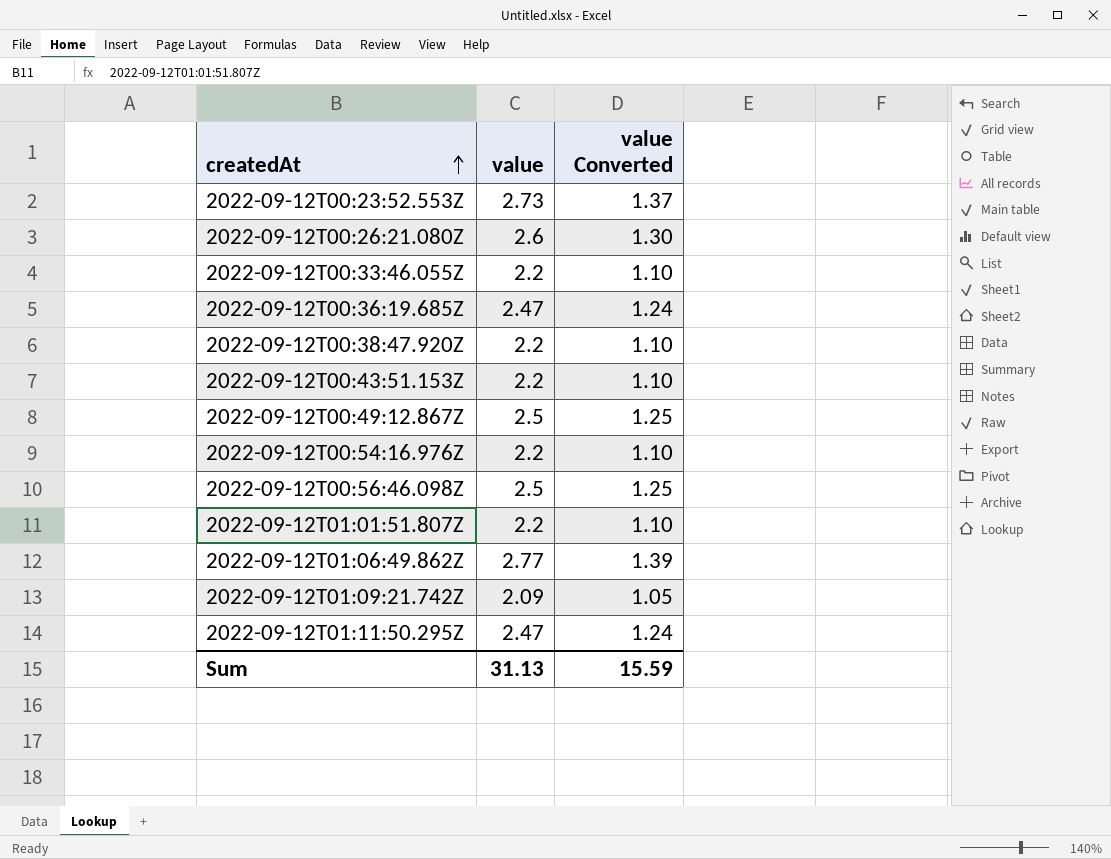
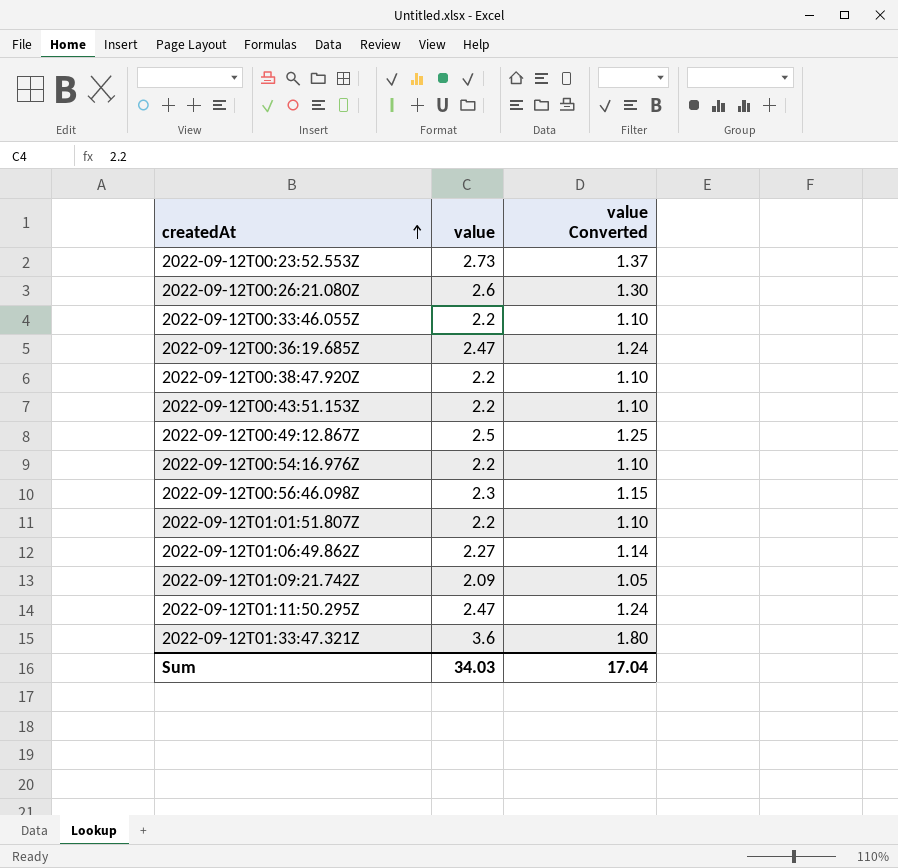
2022-09-12T00:56:46.098Z | value: 2.5 -> 2.3
2022-09-12T00:56:46.098Z | value Converted: 1.25 -> 1.15
2022-09-12T01:06:49.862Z | value: 2.77 -> 2.27
2022-09-12T01:06:49.862Z | value Converted: 1.39 -> 1.14
row 2022-09-12T01:33:47.321Z: none -> 3.6 | 1.80
Sum | value: 31.13 -> 34.03
Sum | value Converted: 15.59 -> 17.04

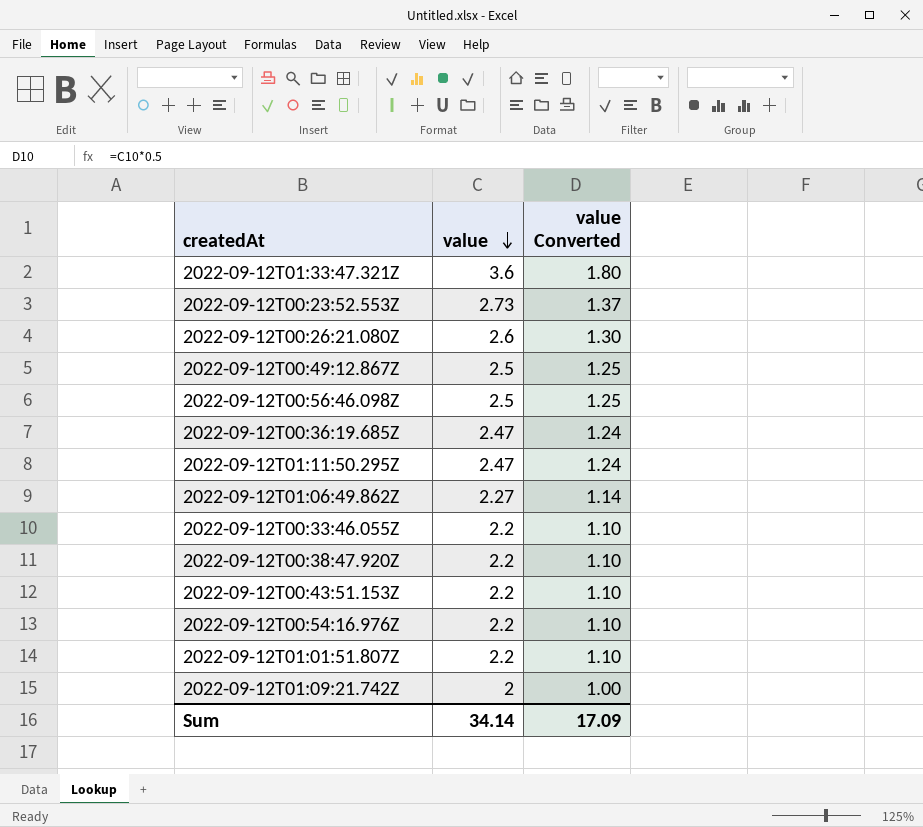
row order: createdAt ascending -> value descending
2022-09-12T00:56:46.098Z | value: 2.3 -> 2.5
2022-09-12T00:56:46.098Z | value Converted: 1.15 -> 1.25
2022-09-12T01:09:21.742Z | value: 2.09 -> 2
2022-09-12T01:09:21.742Z | value Converted: 1.05 -> 1.00
Sum | value: 34.03 -> 34.14
Sum | value Converted: 17.04 -> 17.09

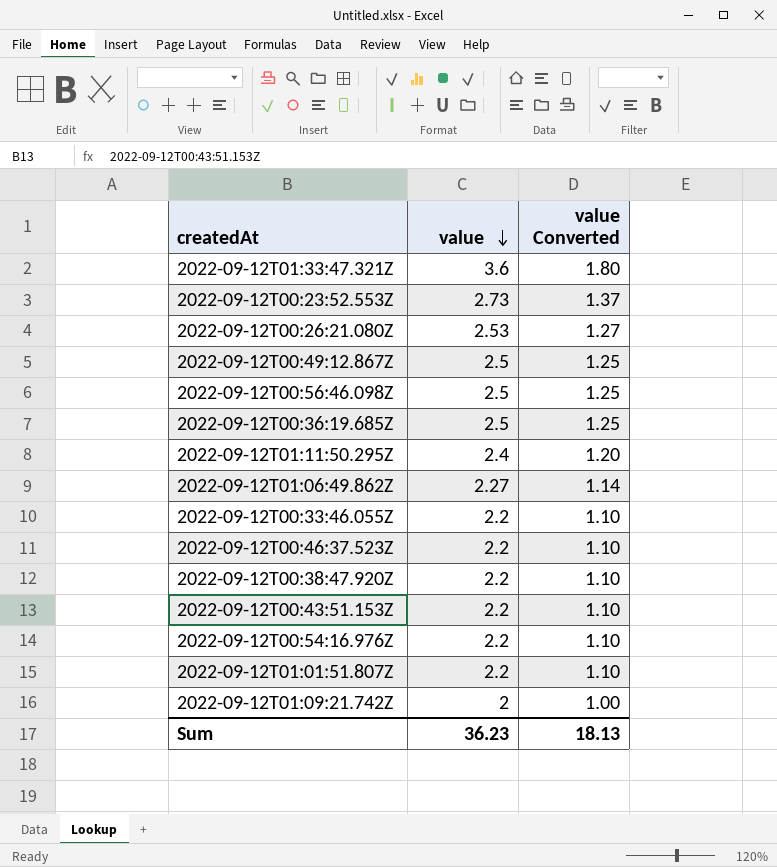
2022-09-12T00:26:21.080Z | value: 2.6 -> 2.53
2022-09-12T00:26:21.080Z | value Converted: 1.30 -> 1.27
2022-09-12T00:36:19.685Z | value: 2.47 -> 2.5
2022-09-12T00:36:19.685Z | value Converted: 1.24 -> 1.25
2022-09-12T01:11:50.295Z | value: 2.47 -> 2.4
2022-09-12T01:11:50.295Z | value Converted: 1.24 -> 1.20
row 2022-09-12T00:46:37.523Z: none -> 2.2 | 1.10
Sum | value: 34.14 -> 36.23
Sum | value Converted: 17.09 -> 18.13

